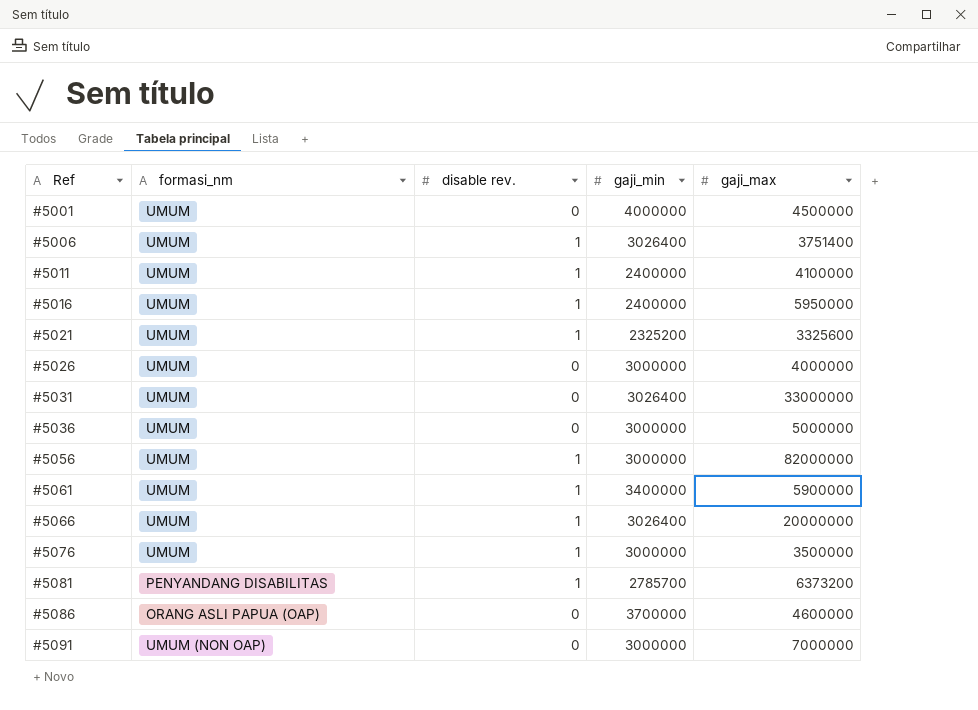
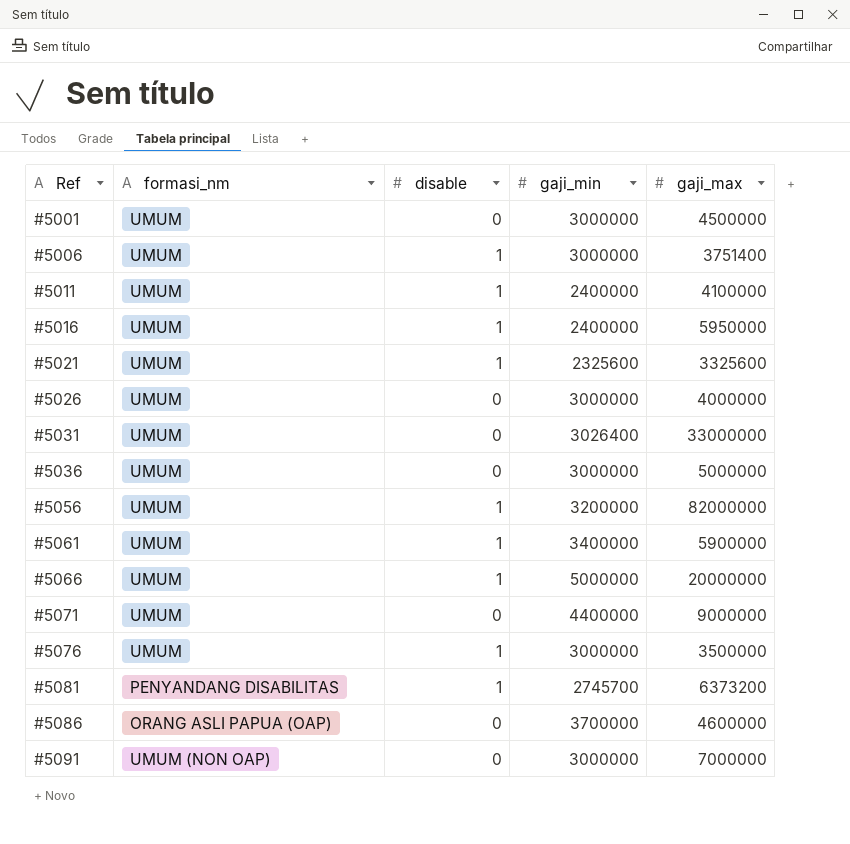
column name: disable rev. -> disable
#5001 | gaji_min: 4000000 -> 3000000
#5006 | gaji_min: 3026400 -> 3000000
#5021 | gaji_min: 2325200 -> 2325600
#5056 | gaji_min: 3000000 -> 3200000
#5066 | gaji_min: 3026400 -> 5000000
row #5071: none -> UMUM | 0 | 4400000 | 9000000
#5081 | gaji_min: 2785700 -> 2745700

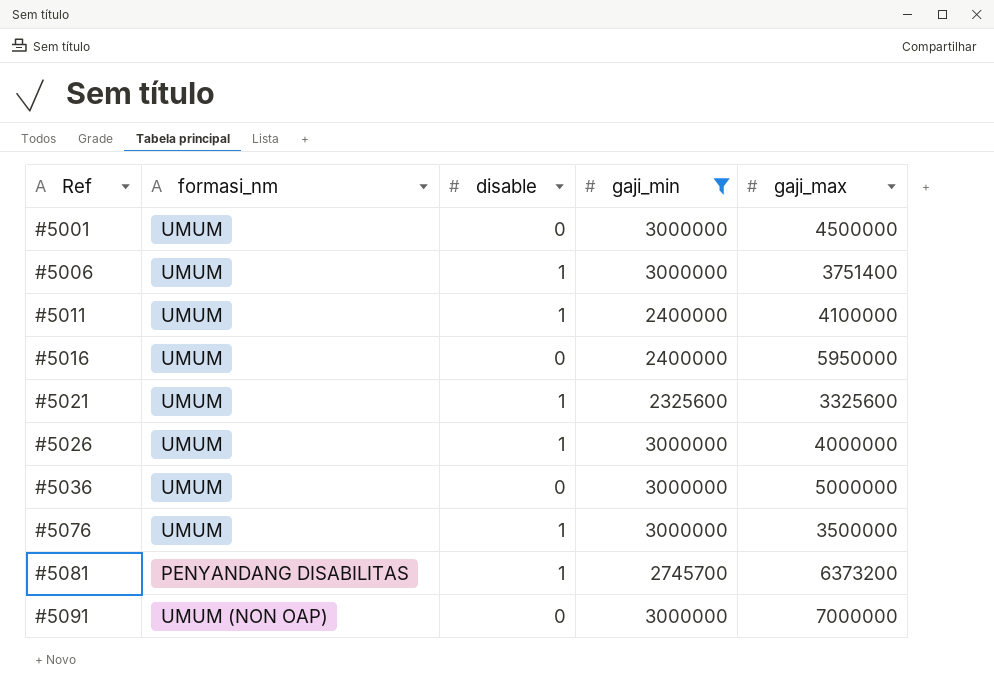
filter: none -> gaji_min <= 3000000
#5016 | disable: 1 -> 0
#5026 | disable: 0 -> 1

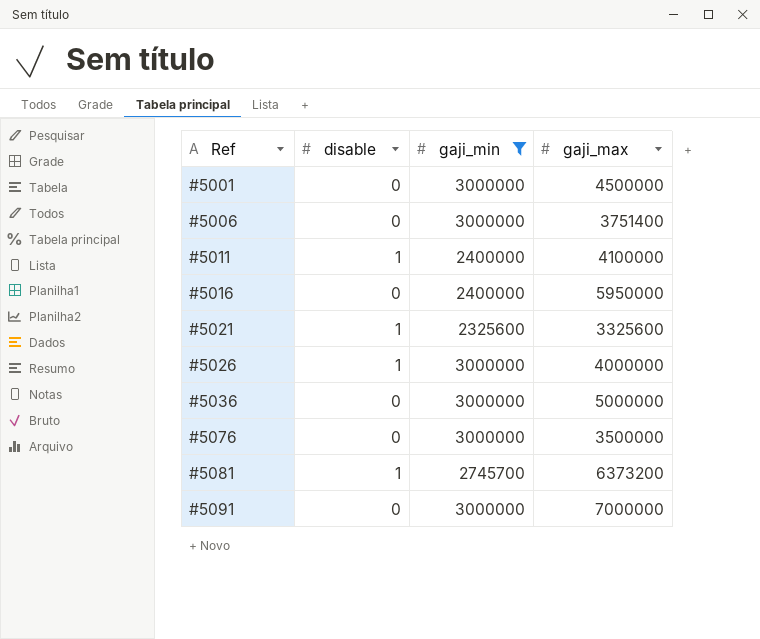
column formasi_nm | position: 2 -> none
#5006 | disable: 1 -> 0
#5076 | disable: 1 -> 0

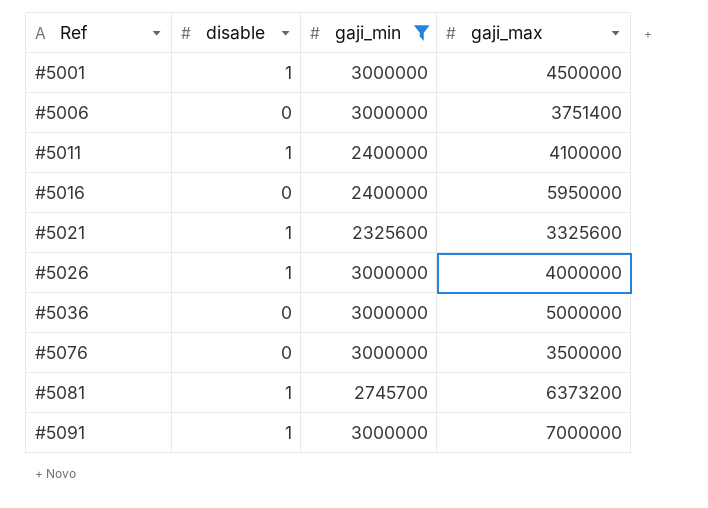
#5001 | disable: 0 -> 1
#5091 | disable: 0 -> 1

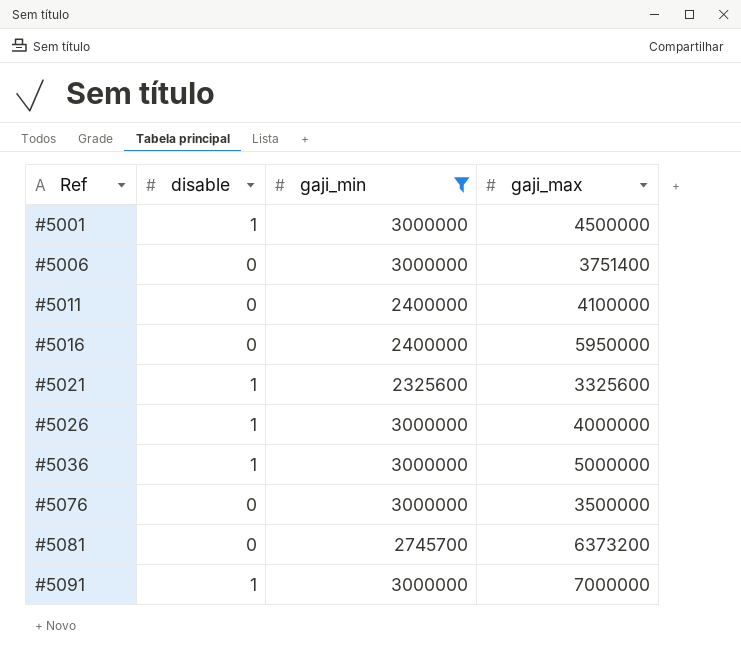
#5011 | disable: 1 -> 0
#5036 | disable: 0 -> 1
#5081 | disable: 1 -> 0

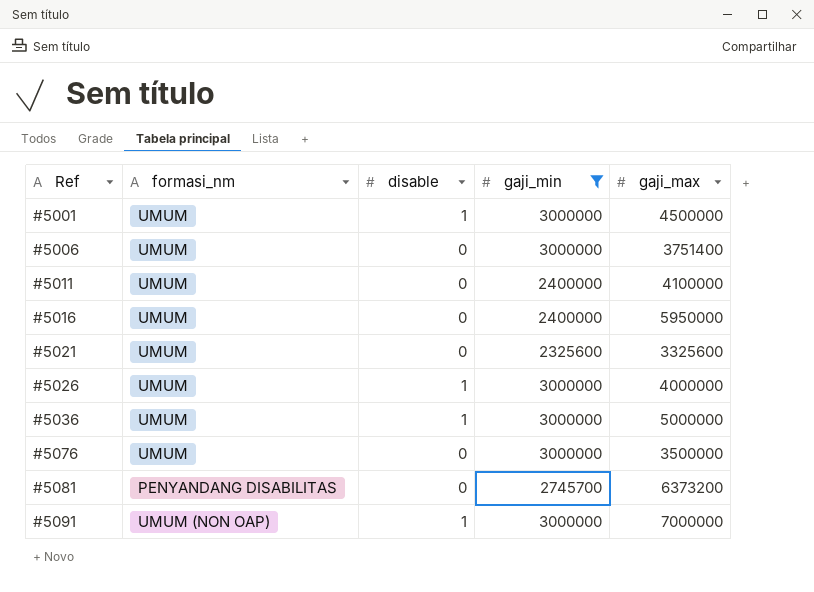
column formasi_nm | position: none -> 2
#5021 | disable: 1 -> 0

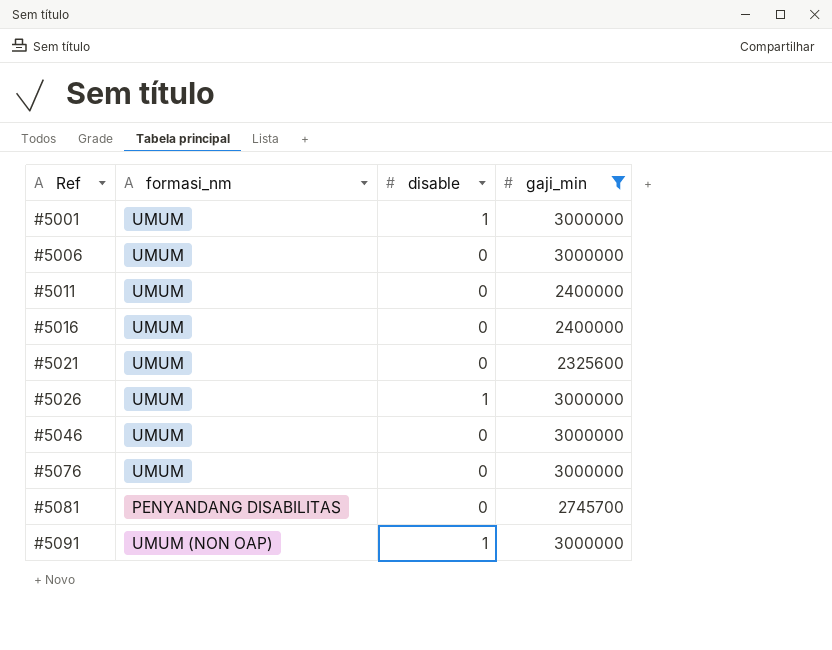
column gaji_max | position: 5 -> none
row #5036: UMUM | 1 | 3000000 | 5000000 -> none
row #5046: none -> UMUM | 0 | 3000000

